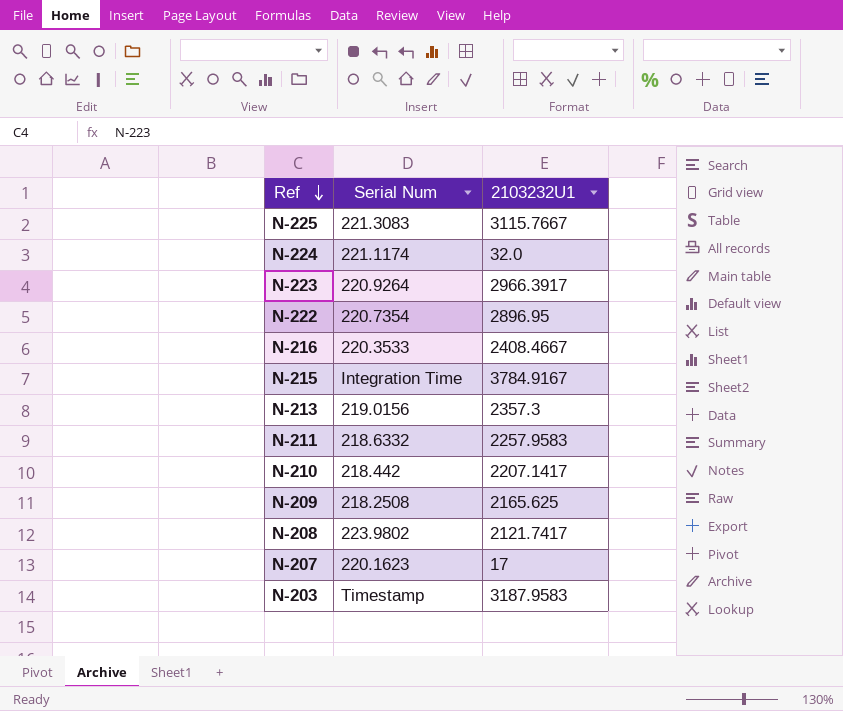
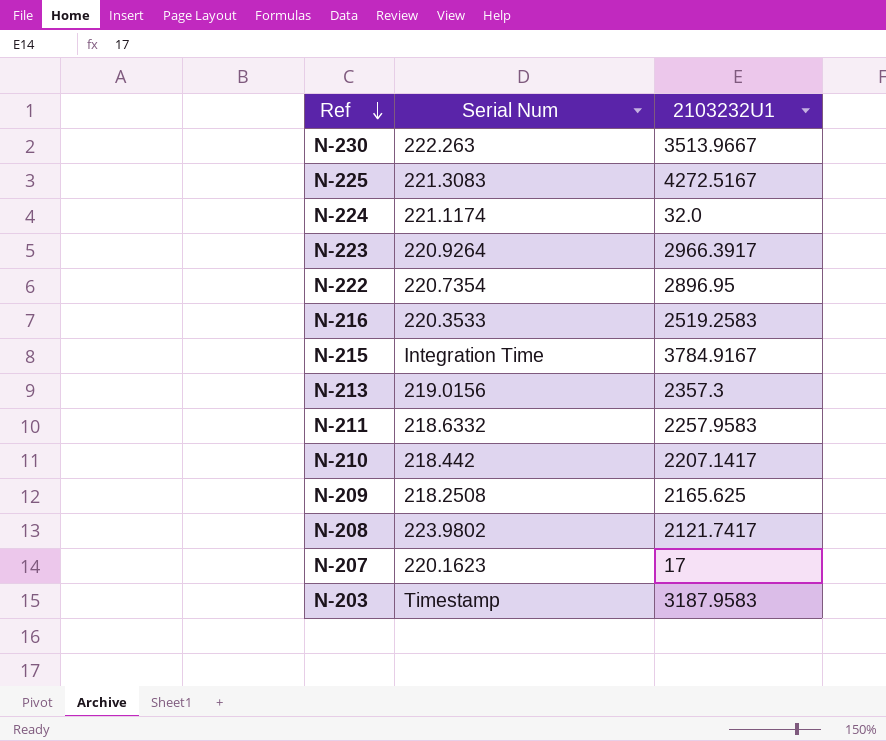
row N-230: none -> 222.263 | 3513.9667
N-225 | 2103232U1: 3115.7667 -> 4272.5167
N-216 | 2103232U1: 2408.4667 -> 2519.2583

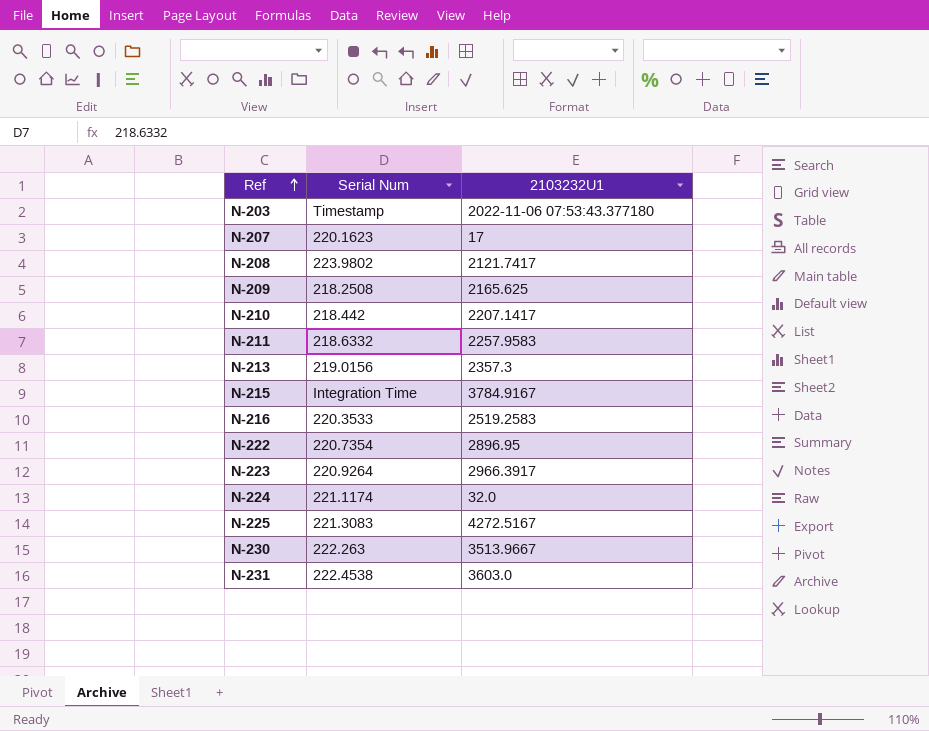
row order: Ref descending -> Ref ascending
N-203 | 2103232U1: 3187.9583 -> 2022-11-06 07:53:43.377180
row N-231: none -> 222.4538 | 3603.0

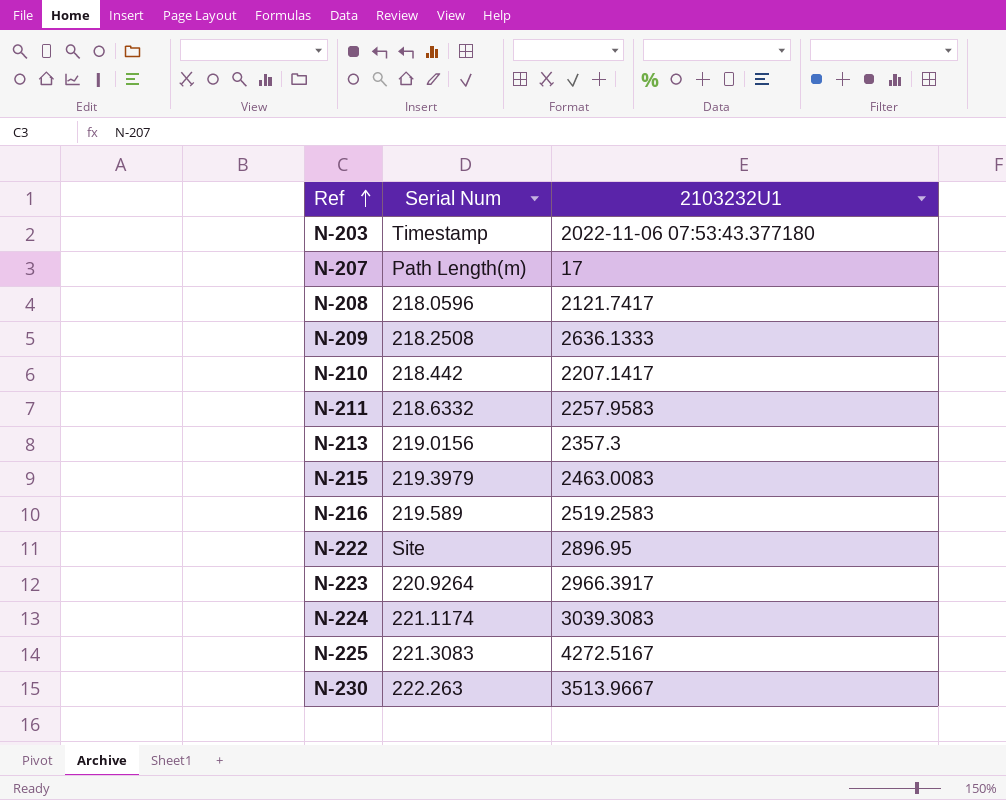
row N-231: 222.4538 | 3603.0 -> none
N-207 | Serial Num: 220.1623 -> Path Length(m)
N-208 | Serial Num: 223.9802 -> 218.0596
N-209 | 2103232U1: 2165.625 -> 2636.1333
N-215 | Serial Num: Integration Time -> 219.3979
N-215 | 2103232U1: 3784.9167 -> 2463.0083
N-216 | Serial Num: 220.3533 -> 219.589
N-222 | Serial Num: 220.7354 -> Site
N-224 | 2103232U1: 32.0 -> 3039.3083

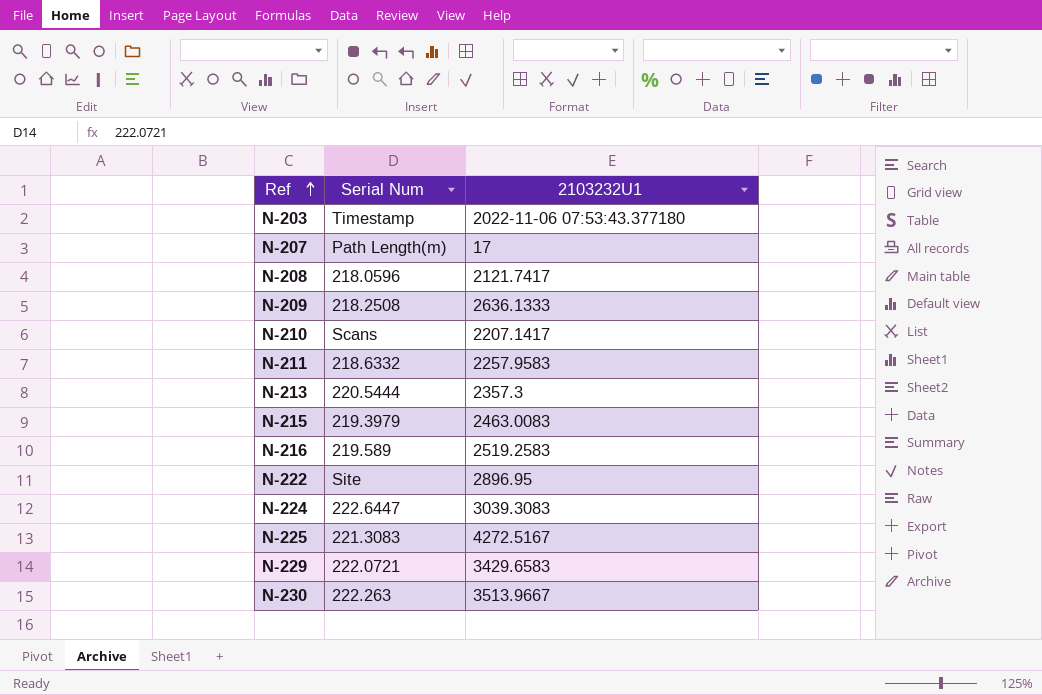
row N-223: 220.9264 | 2966.3917 -> none
N-210 | Serial Num: 218.442 -> Scans
N-213 | Serial Num: 219.0156 -> 220.5444
N-224 | Serial Num: 221.1174 -> 222.6447
row N-229: none -> 222.0721 | 3429.6583

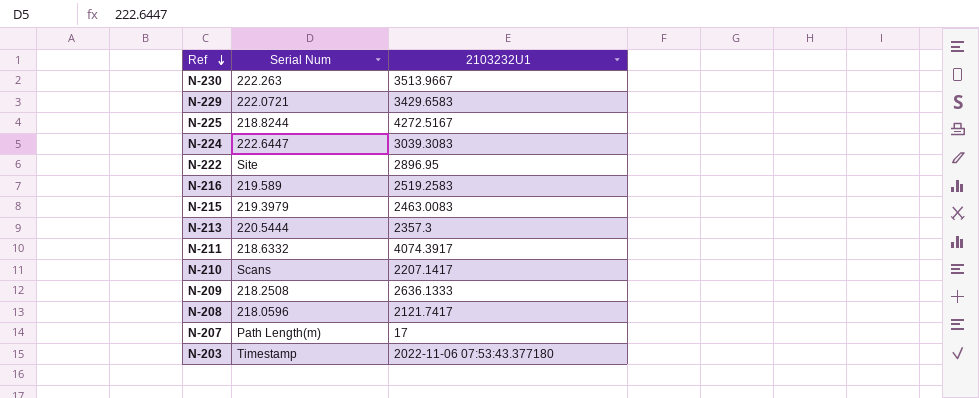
row order: Ref ascending -> Ref descending
N-225 | Serial Num: 221.3083 -> 218.8244
N-211 | 2103232U1: 2257.9583 -> 4074.3917

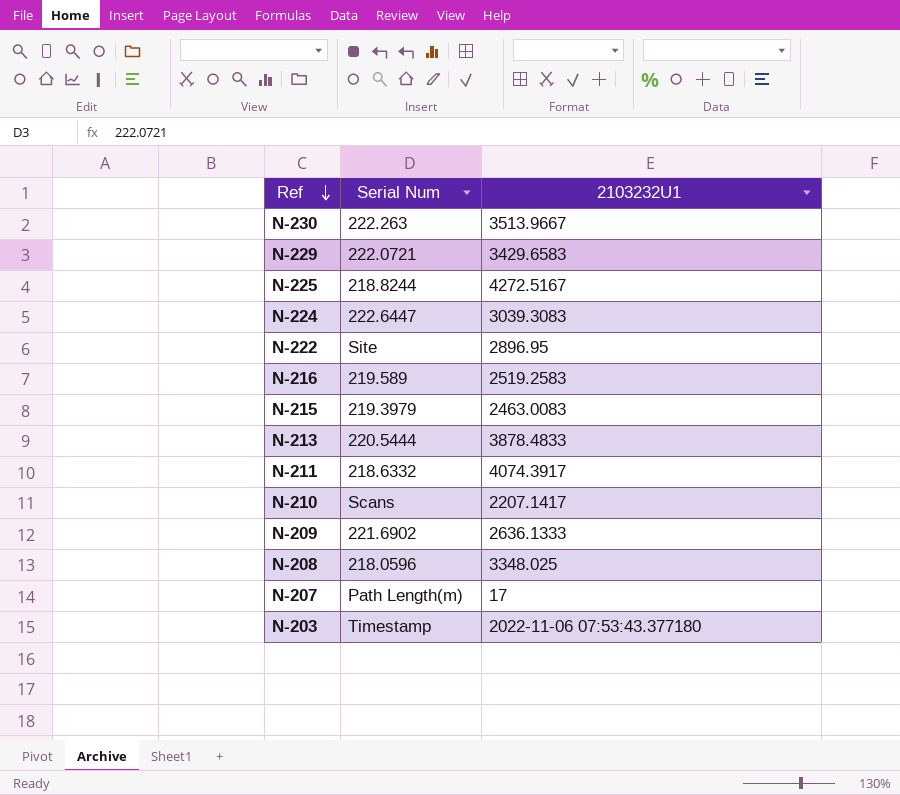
N-213 | 2103232U1: 2357.3 -> 3878.4833
N-209 | Serial Num: 218.2508 -> 221.6902
N-208 | 2103232U1: 2121.7417 -> 3348.025

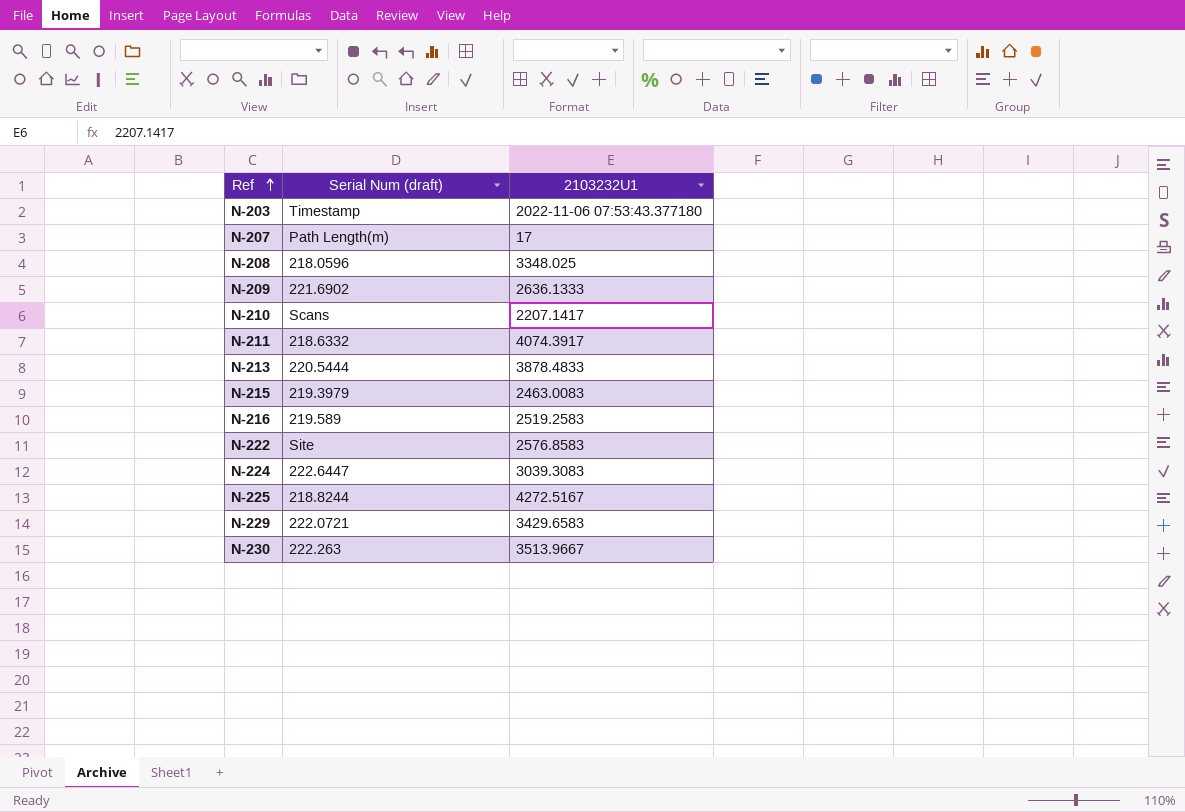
row order: Ref descending -> Ref ascending
column name: Serial Num -> Serial Num (draft)
N-222 | 2103232U1: 2896.95 -> 2576.8583

